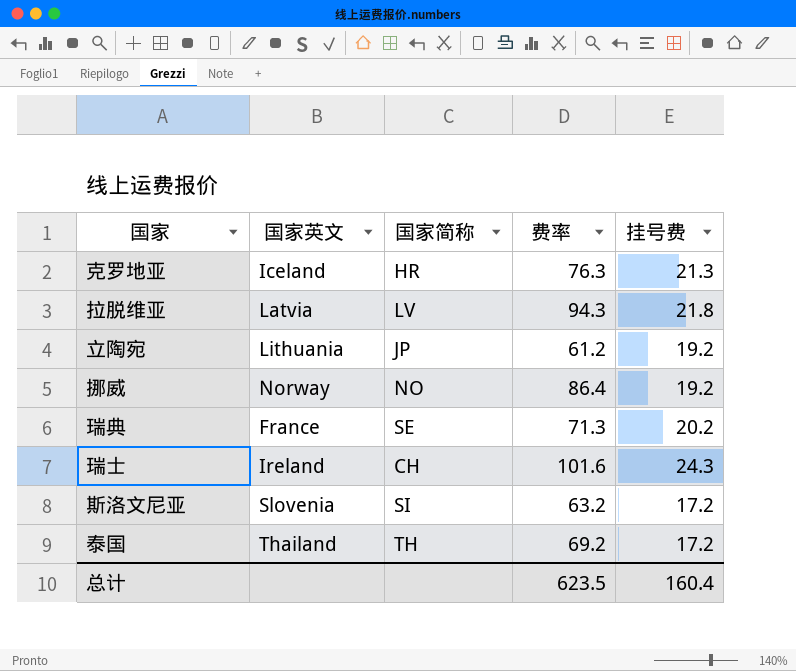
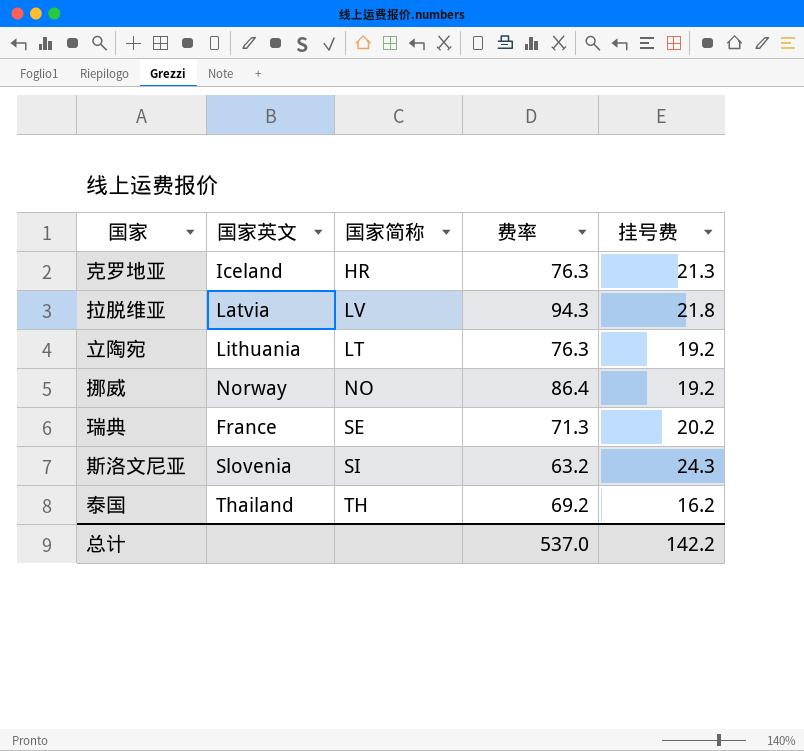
row 瑞士: Ireland | CH | 101.6 | 24.3 -> none
立陶宛 | 国家简称: JP -> LT
立陶宛 | 费率: 61.2 -> 76.3
斯洛文尼亚 | 挂号费: 17.2 -> 24.3
泰国 | 挂号费: 17.2 -> 16.2
总计 | 费率: 623.5 -> 537.0
总计 | 挂号费: 160.4 -> 142.2

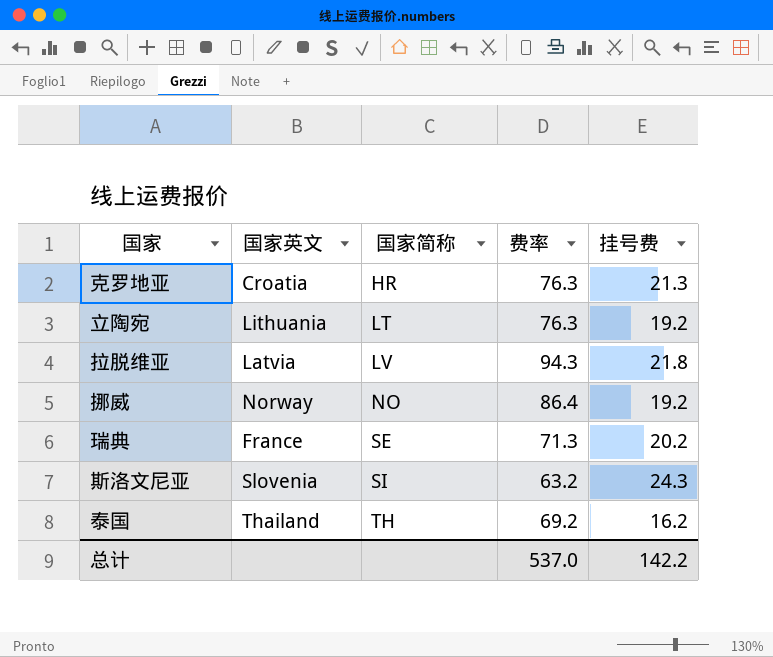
row order: none -> 国家简称 ascending
克罗地亚 | 国家英文: Iceland -> Croatia

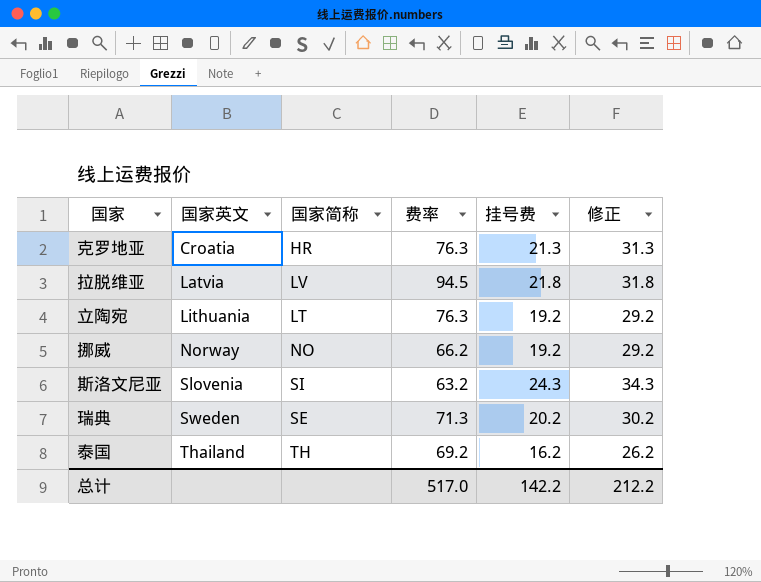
row order: 国家简称 ascending -> 国家英文 ascending
column 修正 | formula: none -> [挂号费] + 10
拉脱维亚 | 费率: 94.3 -> 94.5
挪威 | 费率: 86.4 -> 66.2
瑞典 | 国家英文: France -> Sweden
总计 | 费率: 537.0 -> 517.0

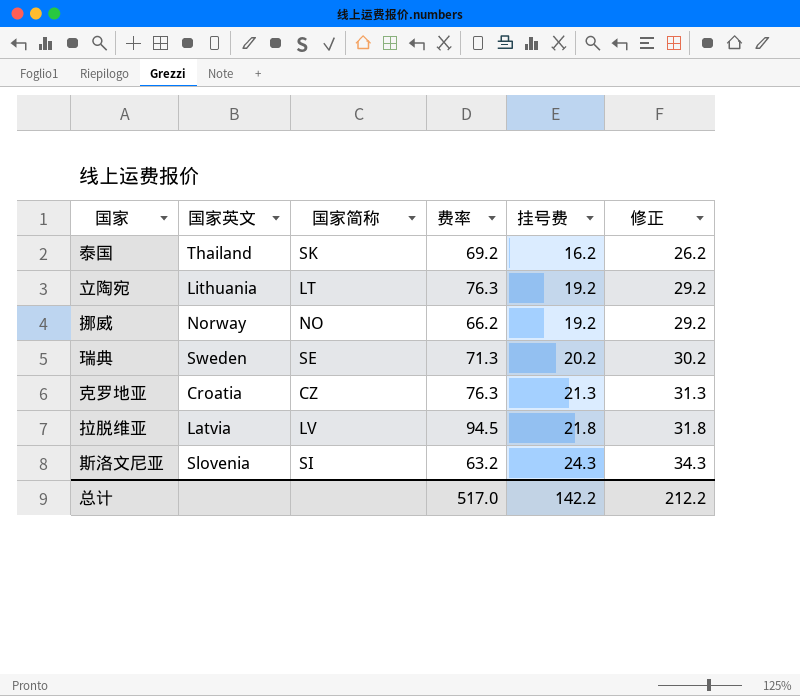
row order: 国家英文 ascending -> 挂号费 ascending
泰国 | 国家简称: TH -> SK
克罗地亚 | 国家简称: HR -> CZ

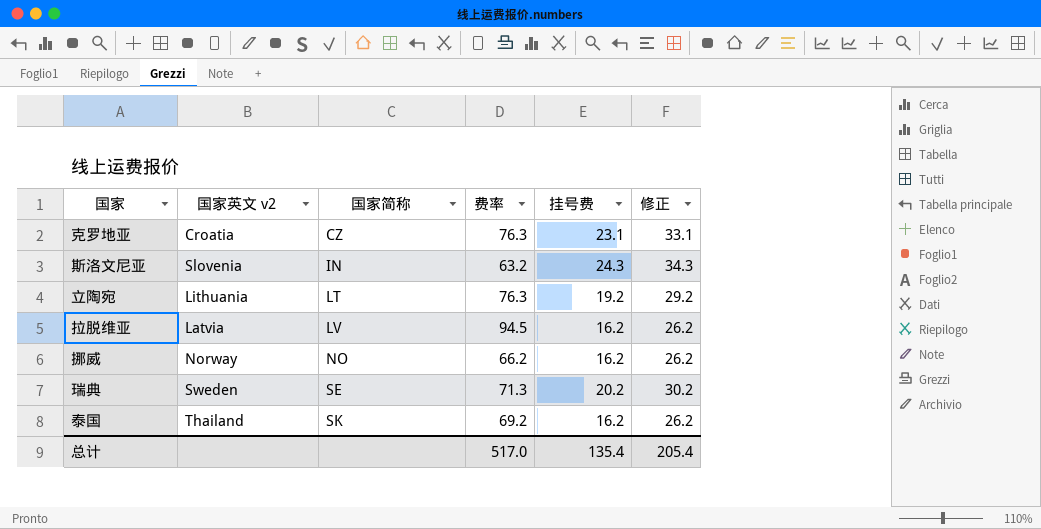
row order: 挂号费 ascending -> 国家简称 ascending
column name: 国家英文 -> 国家英文 v2
克罗地亚 | 挂号费: 21.3 -> 23.1
克罗地亚 | 修正: 31.3 -> 33.1
斯洛文尼亚 | 国家简称: SI -> IN
拉脱维亚 | 挂号费: 21.8 -> 16.2
拉脱维亚 | 修正: 31.8 -> 26.2
挪威 | 挂号费: 19.2 -> 16.2
挪威 | 修正: 29.2 -> 26.2
总计 | 挂号费: 142.2 -> 135.4
总计 | 修正: 212.2 -> 205.4

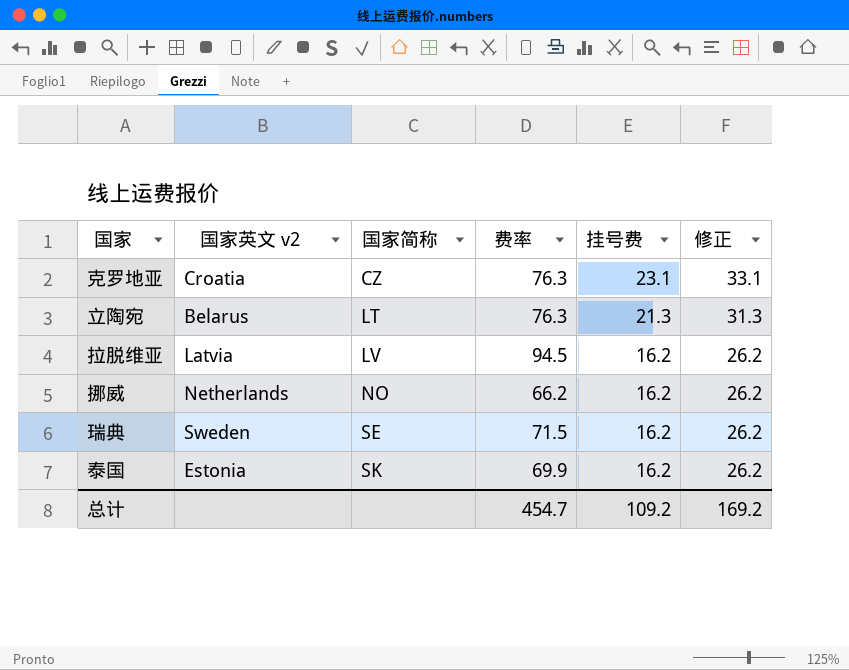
row 斯洛文尼亚: Slovenia | IN | 63.2 | 24.3 | 34.3 -> none
立陶宛 | 国家英文 v2: Lithuania -> Belarus
立陶宛 | 挂号费: 19.2 -> 21.3
立陶宛 | 修正: 29.2 -> 31.3
挪威 | 国家英文 v2: Norway -> Netherlands
瑞典 | 费率: 71.3 -> 71.5
瑞典 | 挂号费: 20.2 -> 16.2
瑞典 | 修正: 30.2 -> 26.2
泰国 | 国家英文 v2: Thailand -> Estonia
泰国 | 费率: 69.2 -> 69.9
总计 | 费率: 517.0 -> 454.7
总计 | 挂号费: 135.4 -> 109.2
总计 | 修正: 205.4 -> 169.2

